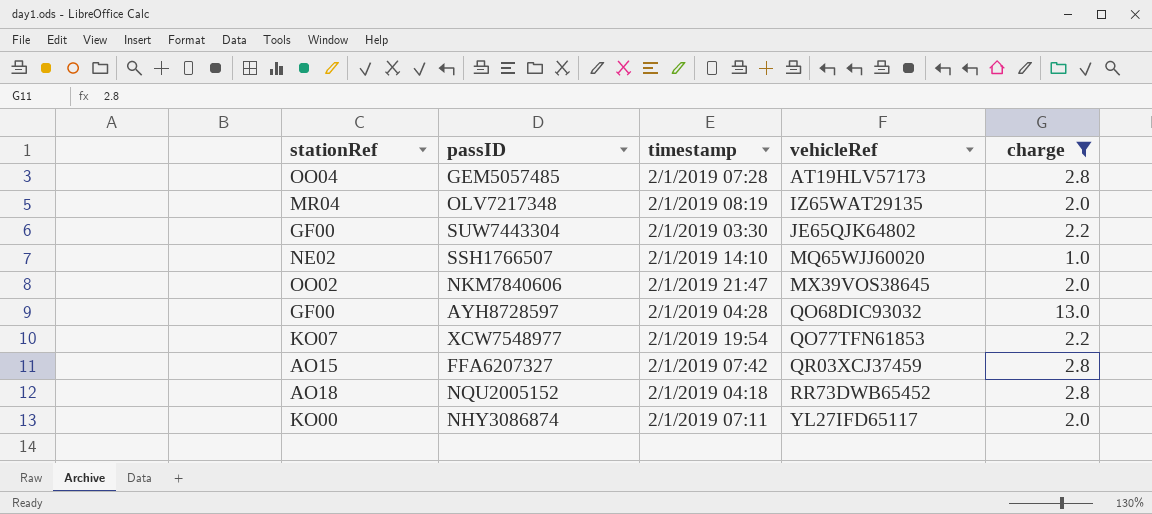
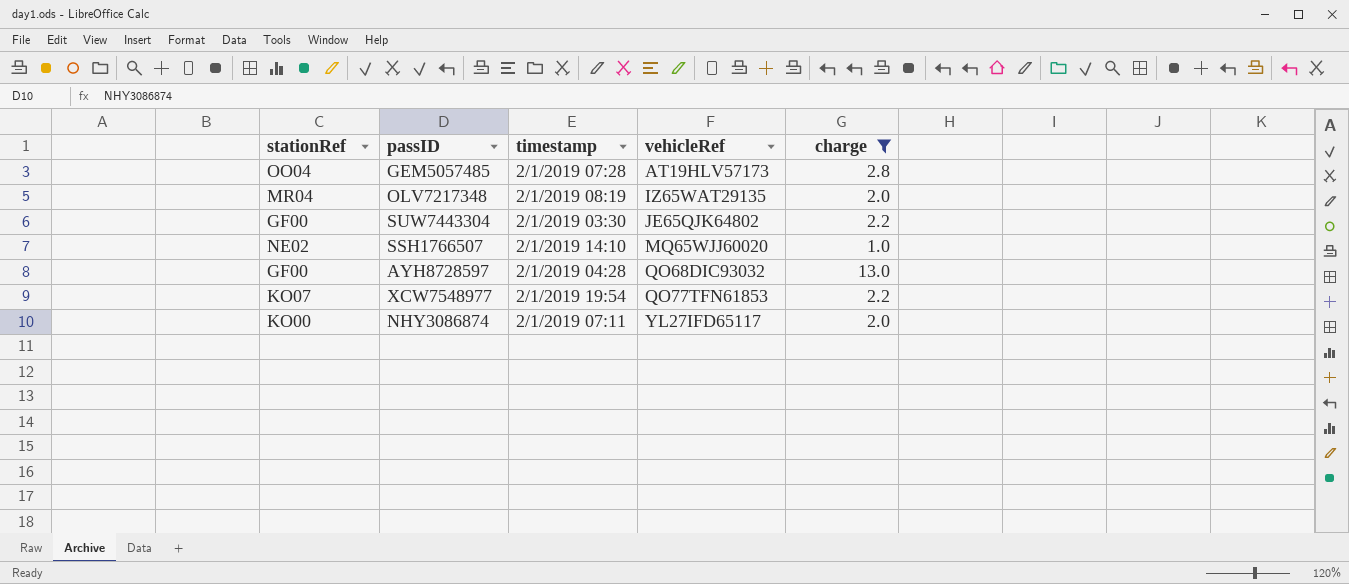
row NKM7840606: OO02 | 2/1/2019 21:47 | MX39VOS38645 | 2.0 -> none
row FFA6207327: AO15 | 2/1/2019 07:42 | QR03XCJ37459 | 2.8 -> none
row NQU2005152: AO18 | 2/1/2019 04:18 | RR73DWB65452 | 2.8 -> none

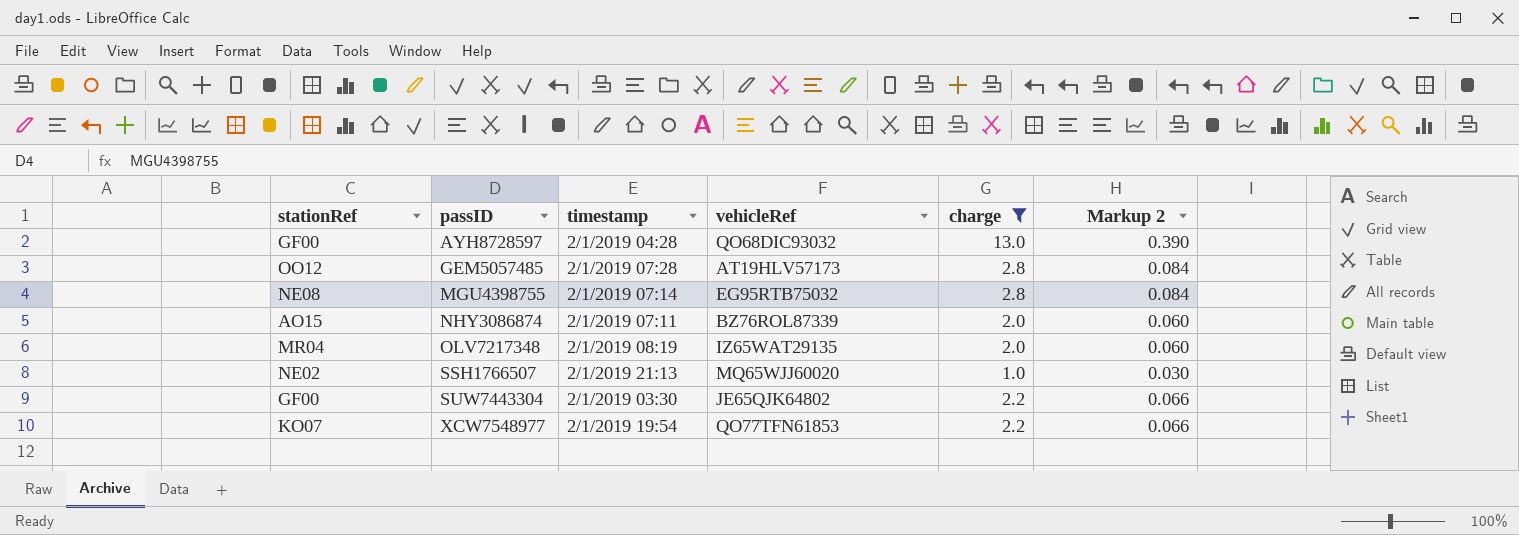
row order: vehicleRef ascending -> passID ascending
column Markup 2 | formula: none -> [charge] * 0.03
GEM5057485 | stationRef: OO04 -> OO12
row MGU4398755: none -> NE08 | 2/1/2019 07:14 | EG95RTB75032 | 2.8 | 0.084
NHY3086874 | stationRef: KO00 -> AO15
NHY3086874 | vehicleRef: YL27IFD65117 -> BZ76ROL87339
SSH1766507 | timestamp: 2/1/2019 14:10 -> 2/1/2019 21:13

